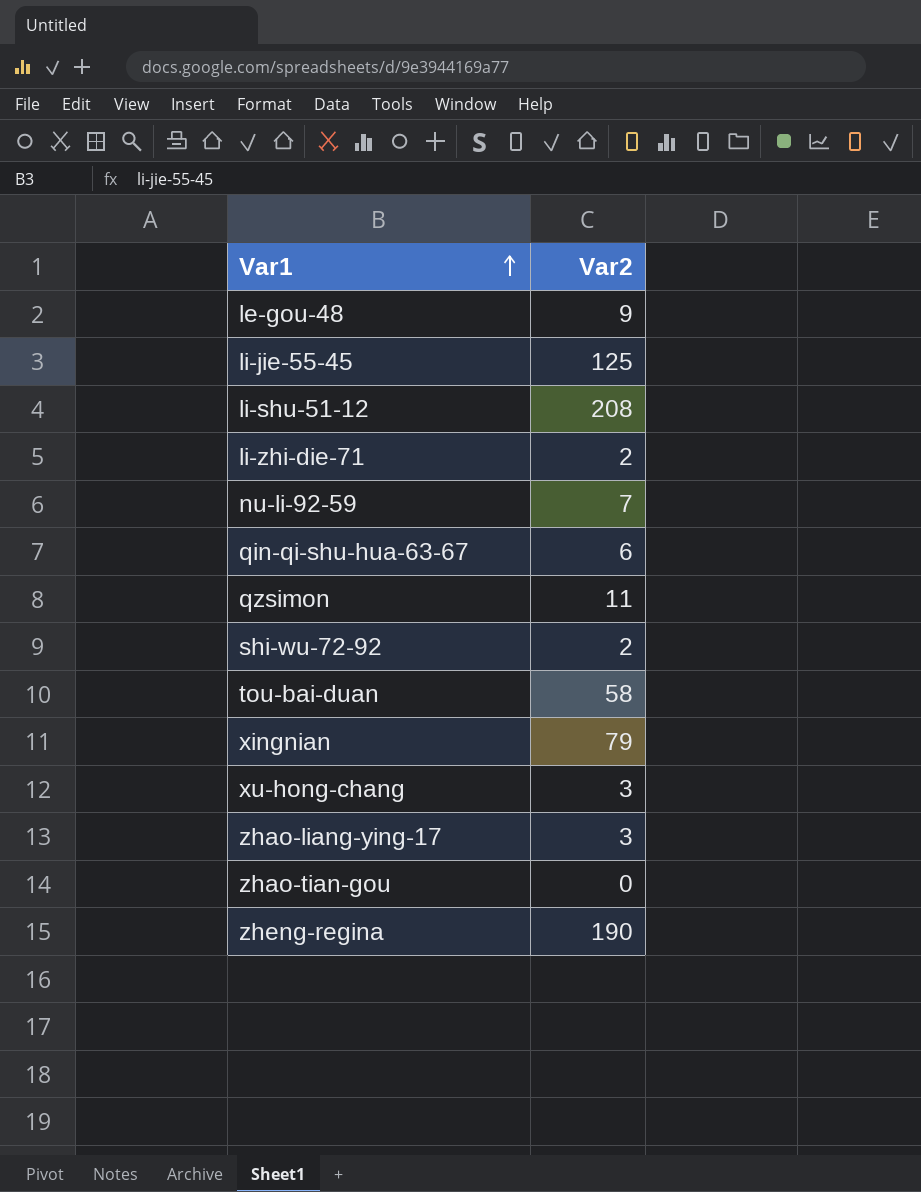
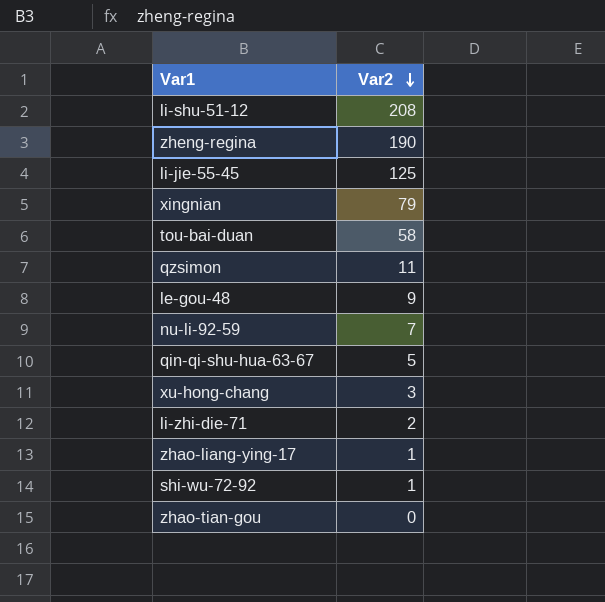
row order: Var1 ascending -> Var2 descending
qin-qi-shu-hua-63-67 | Var2: 6 -> 5
zhao-liang-ying-17 | Var2: 3 -> 1
shi-wu-72-92 | Var2: 2 -> 1

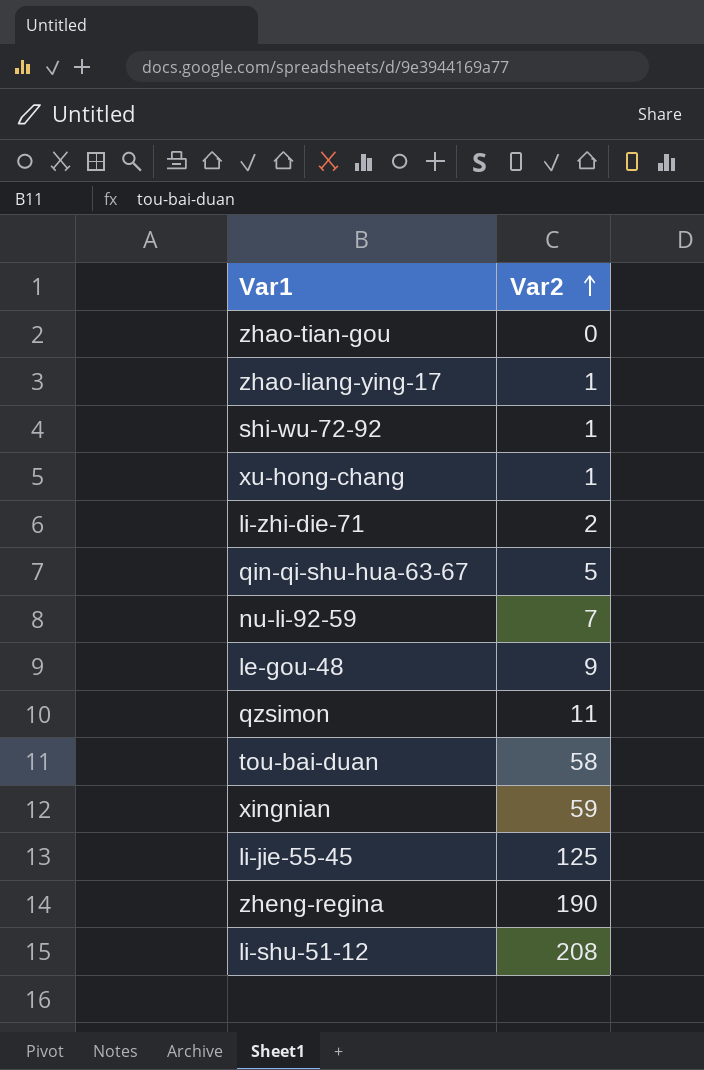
row order: Var2 descending -> Var2 ascending
xu-hong-chang | Var2: 3 -> 1
xingnian | Var2: 79 -> 59

